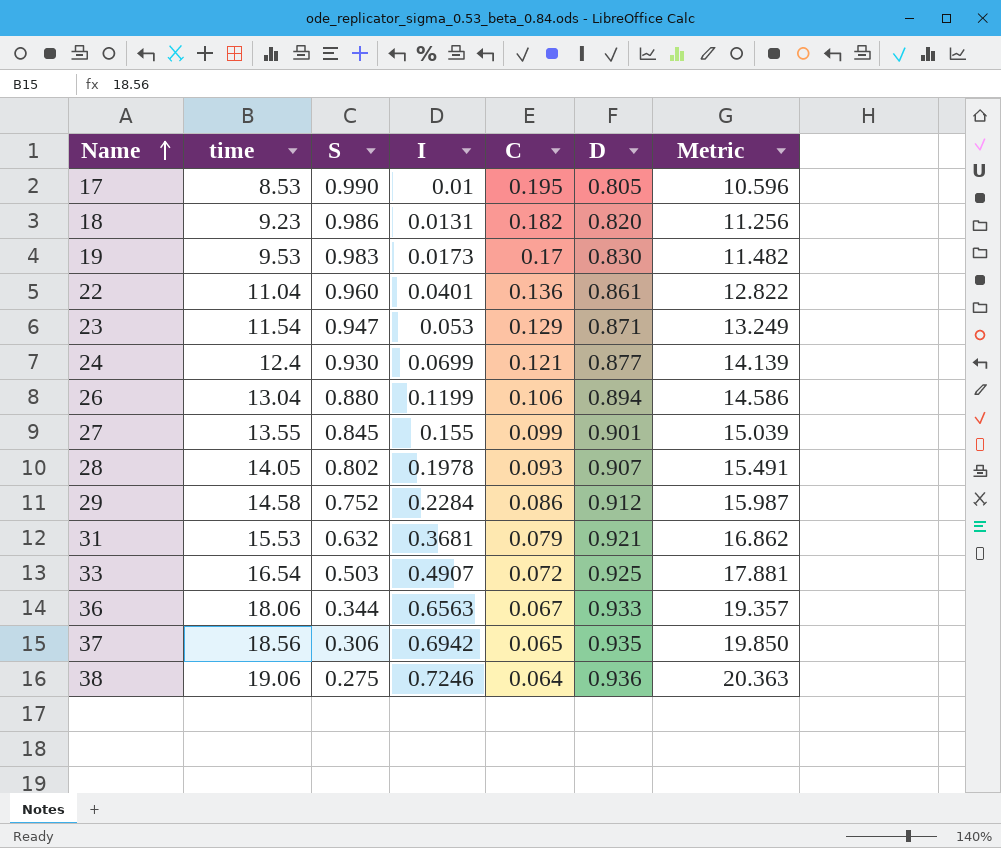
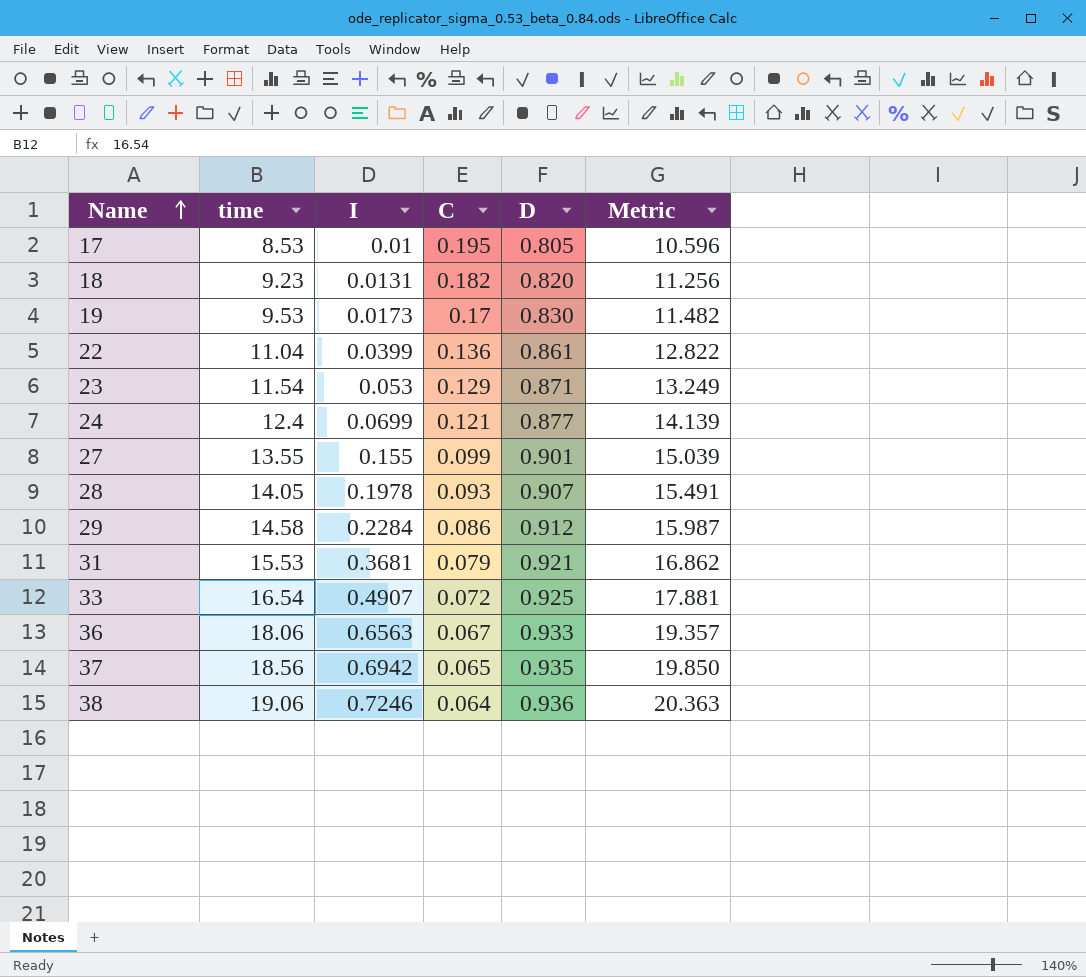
column S | position: 3 -> none
row 26: 13.04 | 0.880 | 0.1199 | 0.106 | 0.894 | 14.586 -> none
22 | I: 0.0401 -> 0.0399

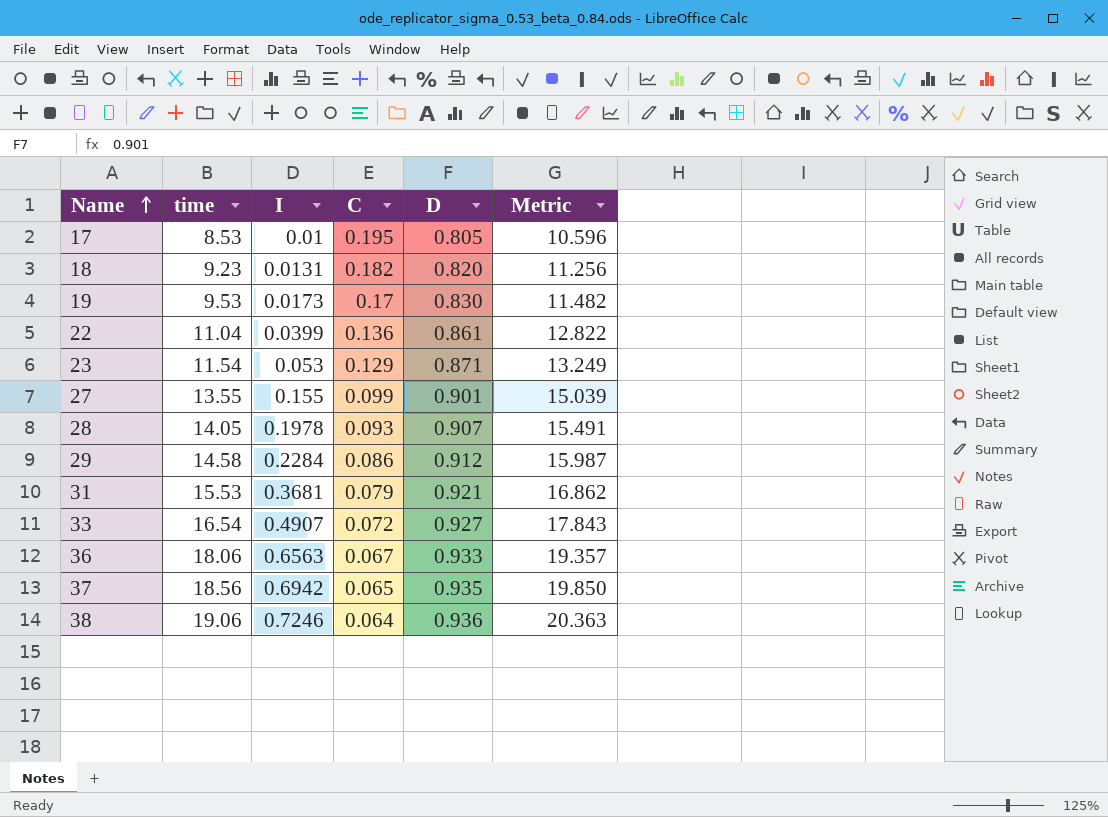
row 24: 12.4 | 0.0699 | 0.121 | 0.877 | 14.139 -> none
33 | D: 0.925 -> 0.927
33 | Metric: 17.881 -> 17.843

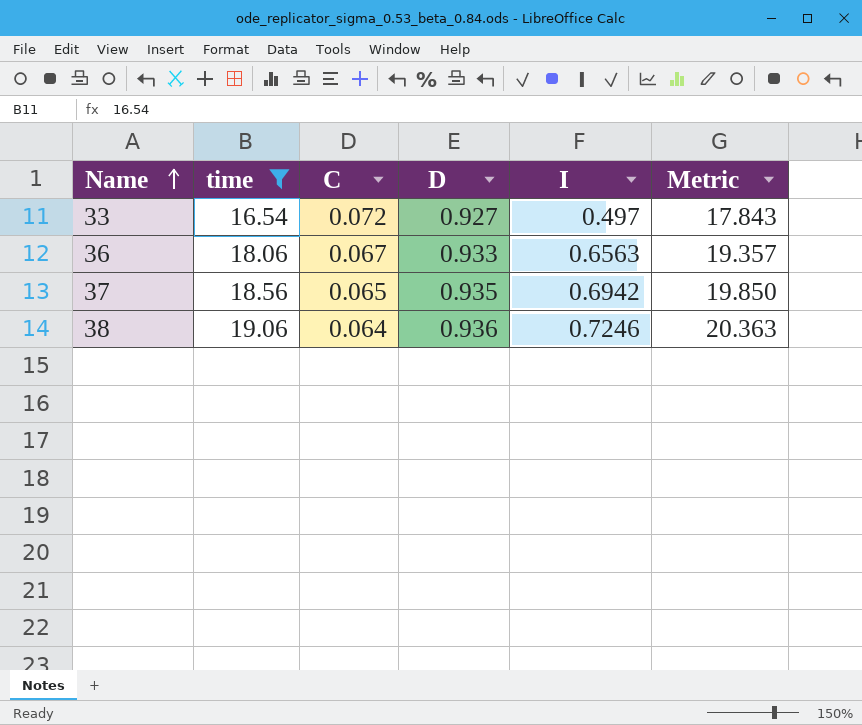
filter: none -> time >= 16.54
column I | position: 3 -> 5
33 | I: 0.4907 -> 0.497

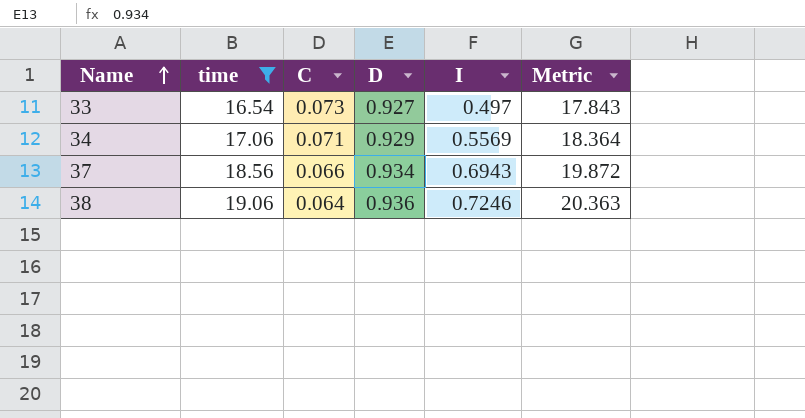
row 36: 18.06 | 0.067 | 0.933 | 0.6563 | 19.357 -> none
33 | C: 0.072 -> 0.073
row 34: none -> 17.06 | 0.071 | 0.929 | 0.5569 | 18.364
37 | C: 0.065 -> 0.066
37 | D: 0.935 -> 0.934
37 | I: 0.6942 -> 0.6943
37 | Metric: 19.850 -> 19.872

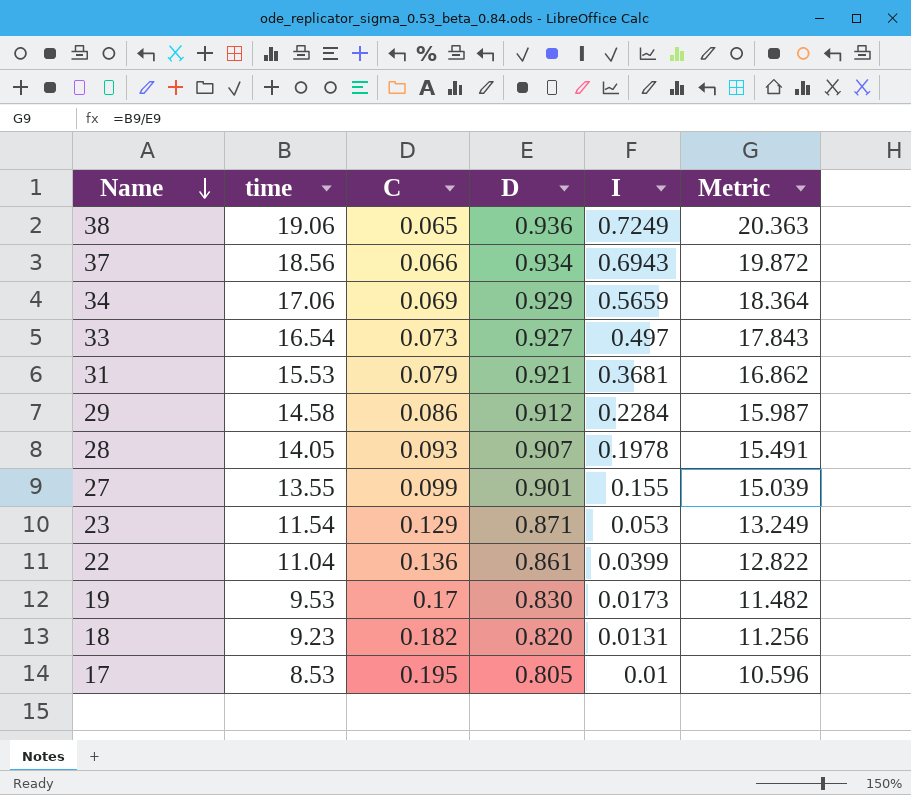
filter: time >= 16.54 -> none
row order: Name ascending -> Name descending
38 | C: 0.064 -> 0.065
38 | I: 0.7246 -> 0.7249
34 | C: 0.071 -> 0.069
34 | I: 0.5569 -> 0.5659

